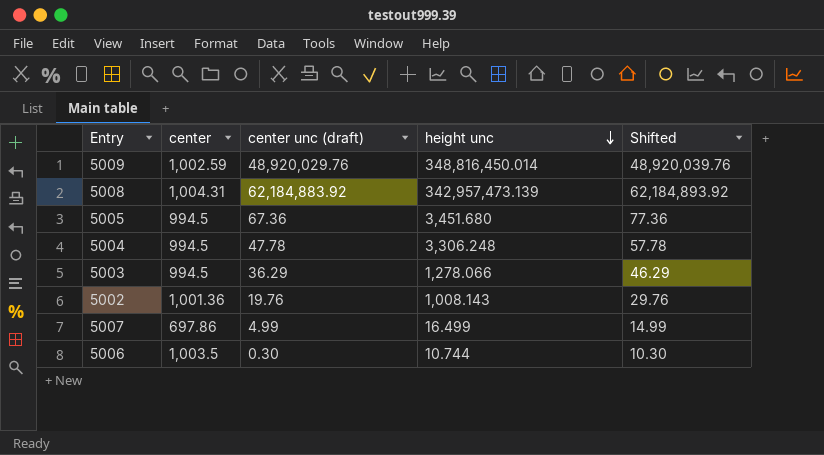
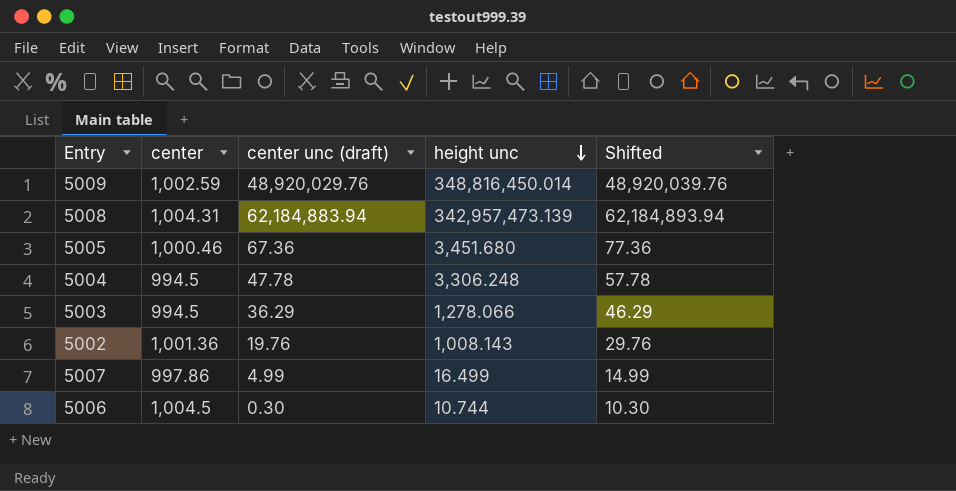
5008 | center unc (draft): 62,184,883.92 -> 62,184,883.94
5008 | Shifted: 62,184,893.92 -> 62,184,893.94
5005 | center: 994.5 -> 1,000.46
5007 | center: 697.86 -> 997.86
5006 | center: 1,003.5 -> 1,004.5

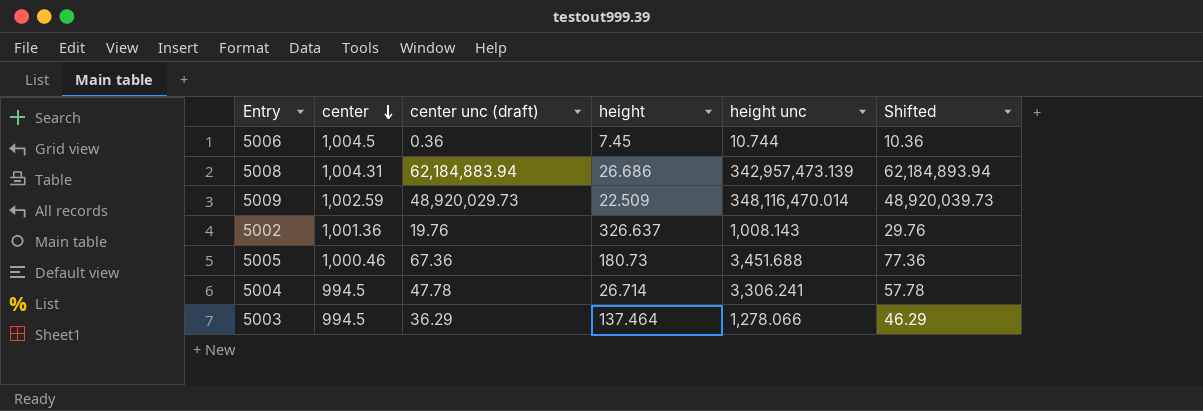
row order: height unc descending -> center descending
column height | position: none -> 4
row 5007: 997.86 | 4.99 | 16.499 | 14.99 -> none
5006 | center unc (draft): 0.30 -> 0.36
5006 | Shifted: 10.30 -> 10.36
5009 | center unc (draft): 48,920,029.76 -> 48,920,029.73
5009 | height unc: 348,816,450.014 -> 348,116,470.014
5009 | Shifted: 48,920,039.76 -> 48,920,039.73
5005 | height unc: 3,451.680 -> 3,451.688
5004 | height unc: 3,306.248 -> 3,306.241

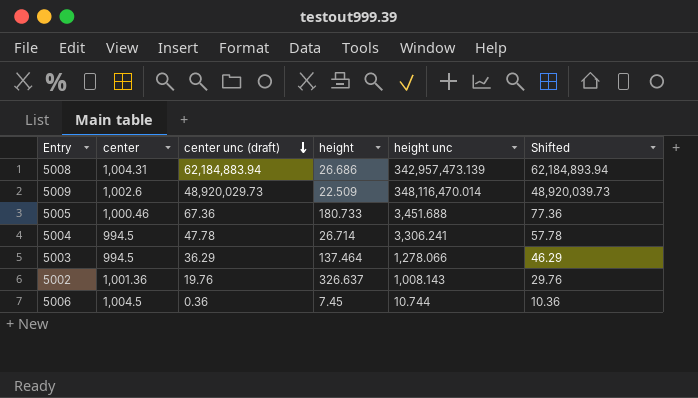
row order: center descending -> center unc (draft) descending
5009 | center: 1,002.59 -> 1,002.6
5005 | height: 180.73 -> 180.733

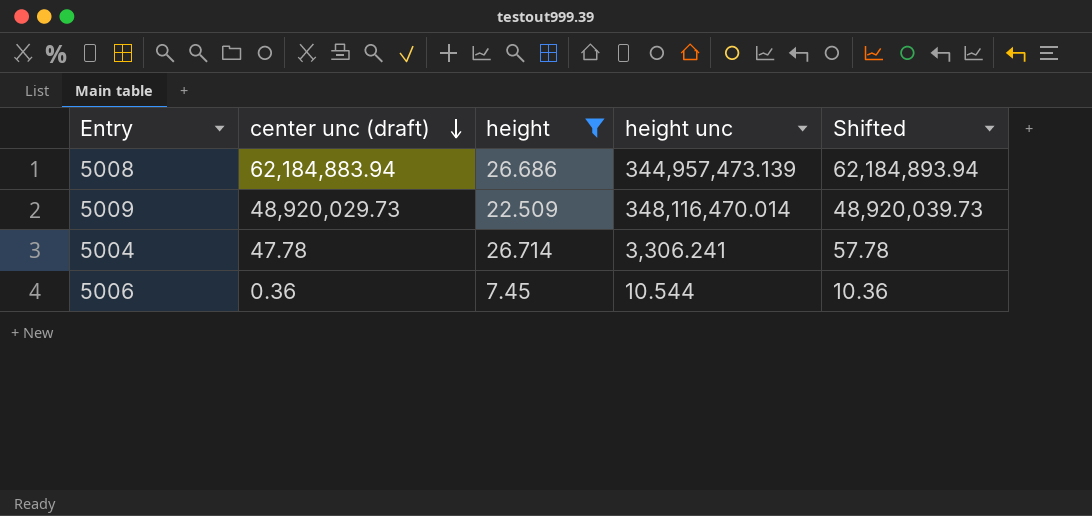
filter: none -> height <= 26.714
column center | position: 2 -> none
5008 | height unc: 342,957,473.139 -> 344,957,473.139
5006 | height unc: 10.744 -> 10.544

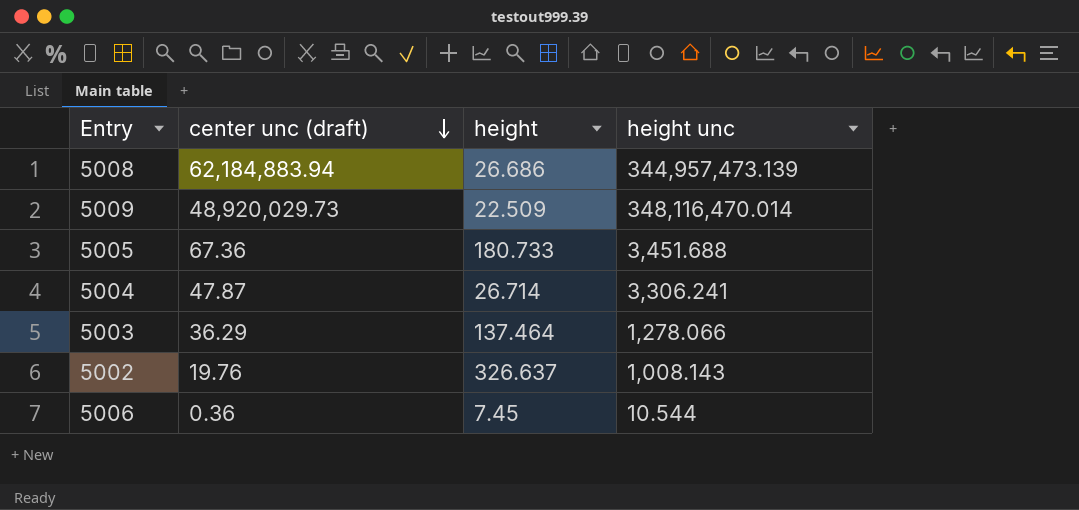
filter: height <= 26.714 -> none
column Shifted | formula: [center unc (draft)] + 10 -> none
5004 | center unc (draft): 47.78 -> 47.87

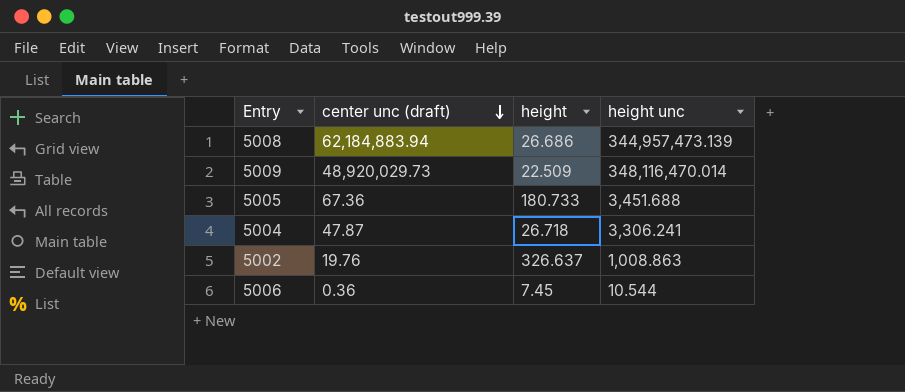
row 5003: 36.29 | 137.464 | 1,278.066 -> none
5004 | height: 26.714 -> 26.718
5002 | height unc: 1,008.143 -> 1,008.863

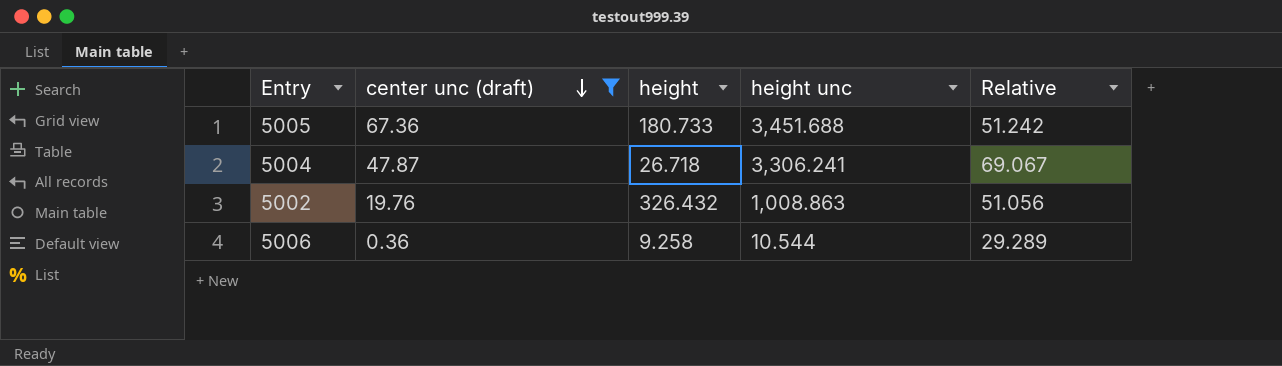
filter: none -> center unc (draft) <= 67.36
column Relative | formula: none -> [height unc] / [center unc (draft)]
5002 | height: 326.637 -> 326.432
5006 | height: 7.45 -> 9.258

